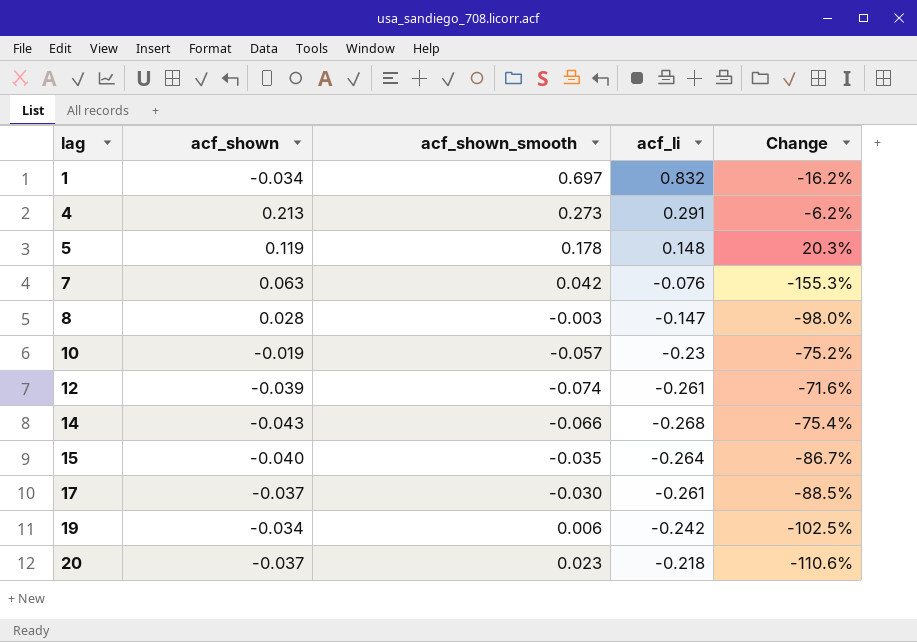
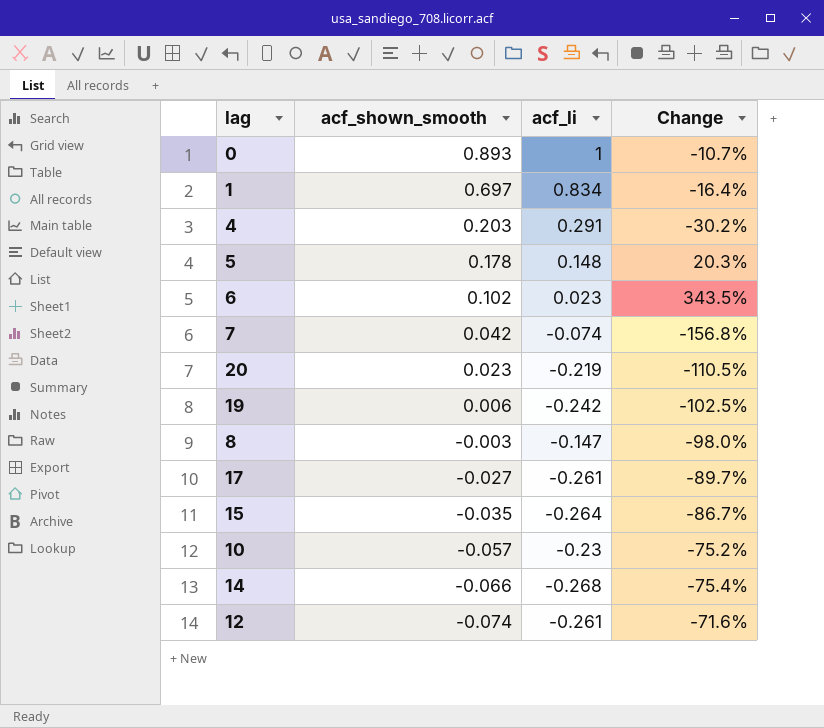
row order: lag ascending -> acf_shown_smooth descending
column acf_shown | position: 2 -> none
row 0: none -> 0.893 | 1 | -10.7%
1 | acf_li: 0.832 -> 0.834
1 | Change: -16.2% -> -16.4%
4 | acf_shown_smooth: 0.273 -> 0.203
4 | Change: -6.2% -> -30.2%
row 6: none -> 0.102 | 0.023 | 343.5%
7 | acf_li: -0.076 -> -0.074
7 | Change: -155.3% -> -156.8%
20 | acf_li: -0.218 -> -0.219
20 | Change: -110.6% -> -110.5%
17 | acf_shown_smooth: -0.030 -> -0.027
17 | Change: -88.5% -> -89.7%

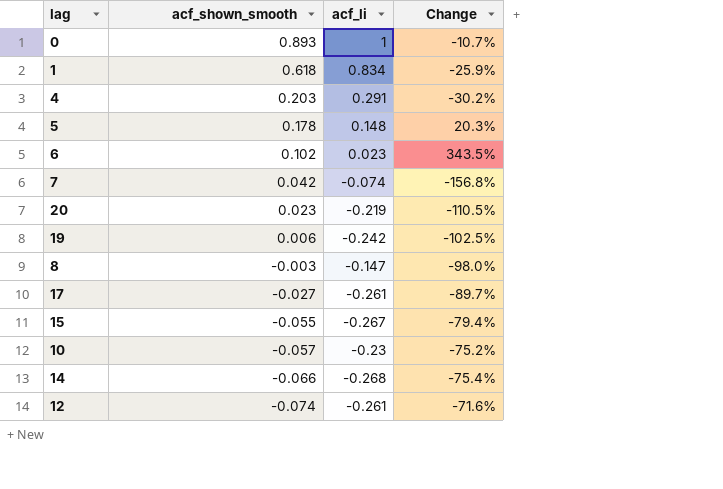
1 | acf_shown_smooth: 0.697 -> 0.618
1 | Change: -16.4% -> -25.9%
15 | acf_shown_smooth: -0.035 -> -0.055
15 | acf_li: -0.264 -> -0.267
15 | Change: -86.7% -> -79.4%

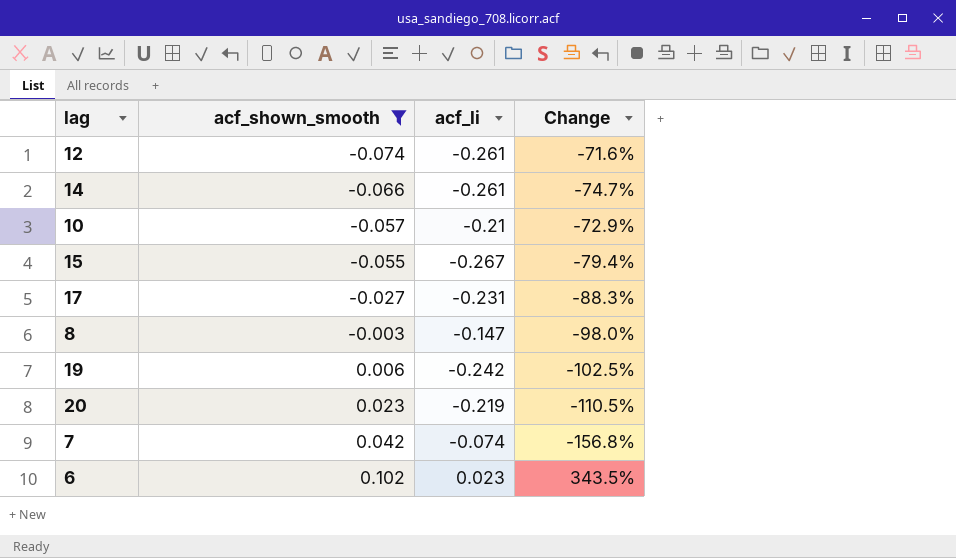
filter: none -> acf_shown_smooth <= 0.102
row order: acf_shown_smooth descending -> acf_shown_smooth ascending
14 | acf_li: -0.268 -> -0.261
14 | Change: -75.4% -> -74.7%
10 | acf_li: -0.23 -> -0.21
10 | Change: -75.2% -> -72.9%
17 | acf_li: -0.261 -> -0.231
17 | Change: -89.7% -> -88.3%

